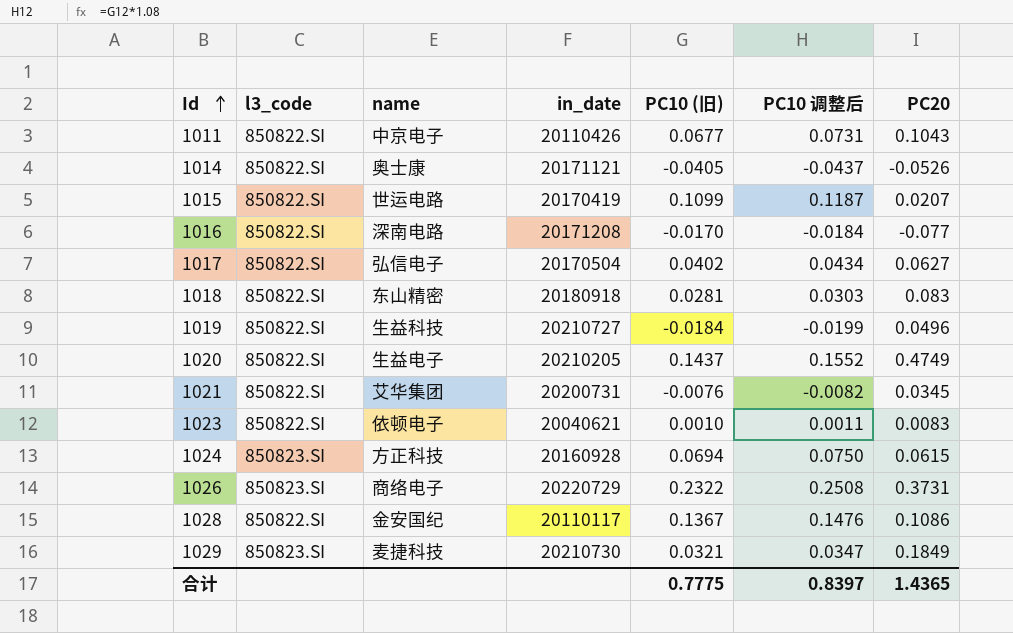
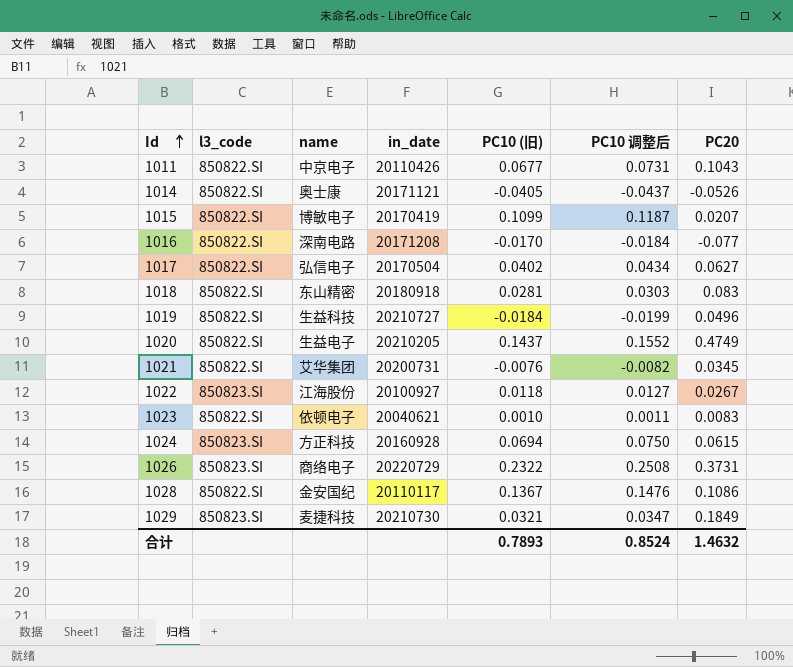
1015 | name: 世运电路 -> 博敏电子
row 1022: none -> 850823.SI | 江海股份 | 20100927 | 0.0118 | 0.0127 | 0.0267
合计 | PC10 (旧): 0.7775 -> 0.7893
合计 | PC10 调整后: 0.8397 -> 0.8524
合计 | PC20: 1.4365 -> 1.4632

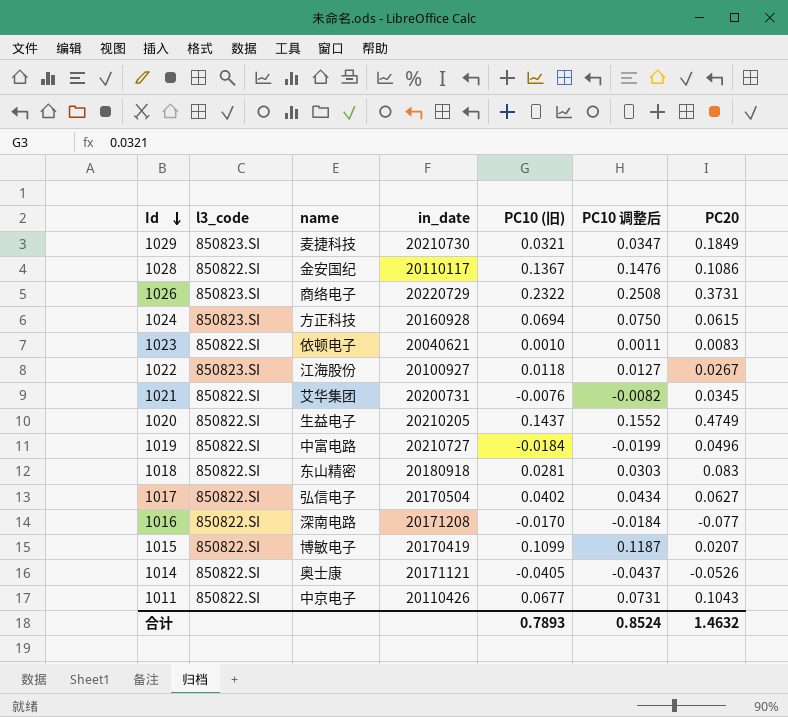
row order: Id ascending -> Id descending
1019 | name: 生益科技 -> 中富电路

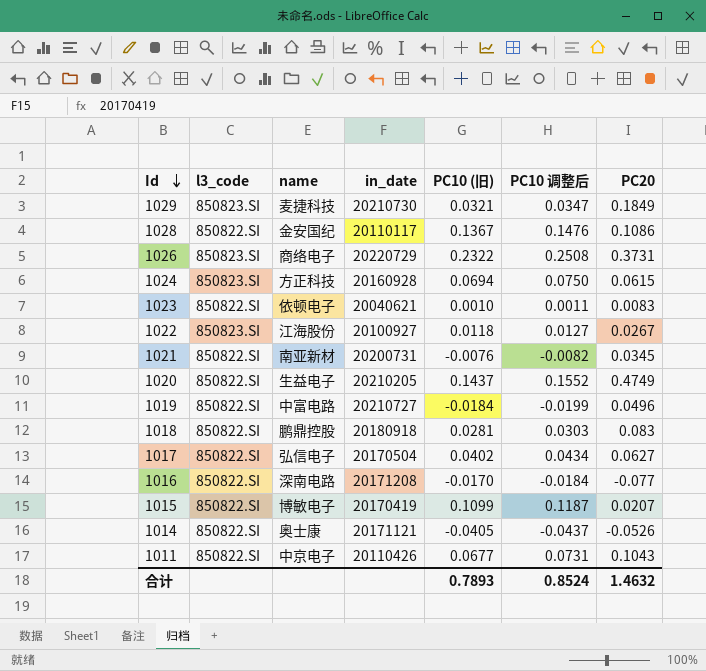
1021 | name: 艾华集团 -> 南亚新材
1018 | name: 东山精密 -> 鹏鼎控股

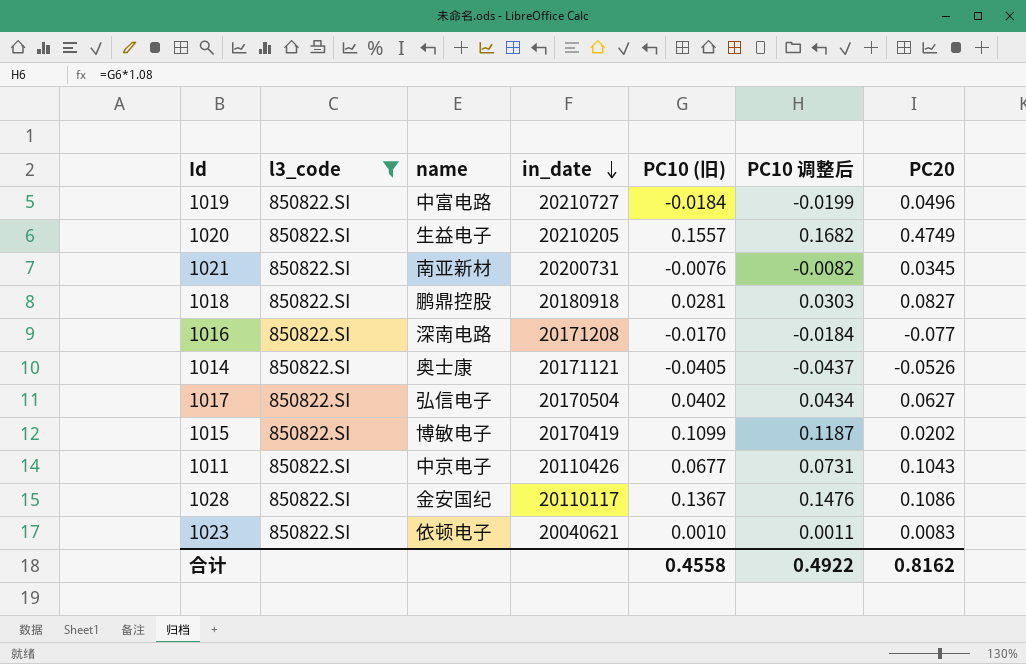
filter: none -> l3_code = 850822.SI
row order: Id descending -> in_date descending
1020 | PC10 (旧): 0.1437 -> 0.1557
1020 | PC10 调整后: 0.1552 -> 0.1682
1018 | PC20: 0.083 -> 0.0827
1015 | PC20: 0.0207 -> 0.0202
合计 | PC10 (旧): 0.7893 -> 0.4558
合计 | PC10 调整后: 0.8524 -> 0.4922
合计 | PC20: 1.4632 -> 0.8162

